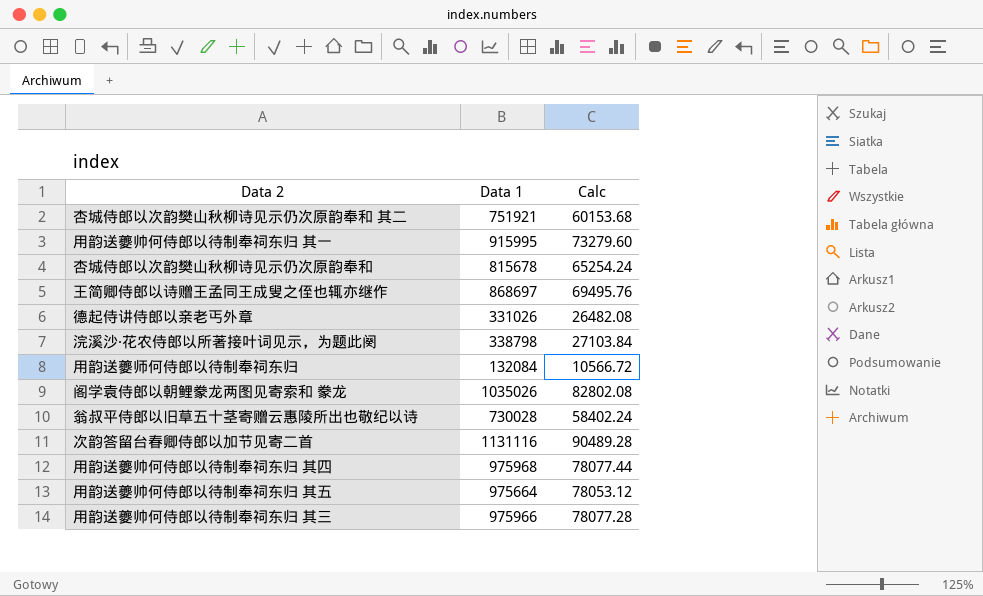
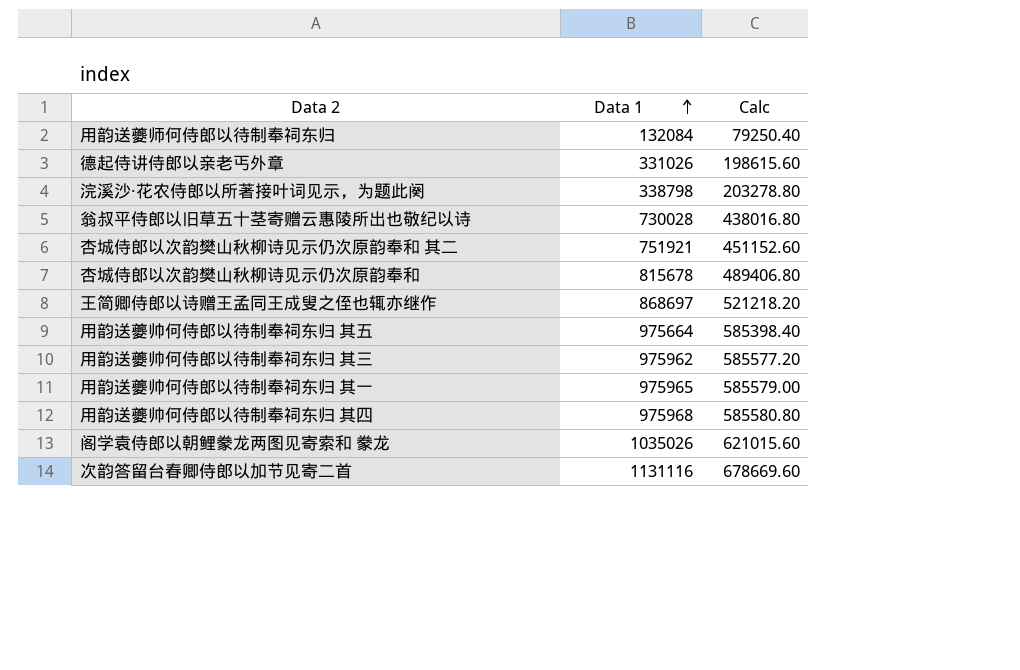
row order: none -> Data 1 ascending
column Calc | formula: [Data 1] * 0.08 -> [Data 1] * 0.6
用韵送夔帅何侍郎以待制奉祠东归 其三 | Data 1: 975966 -> 975962
用韵送夔帅何侍郎以待制奉祠东归 其一 | Data 1: 915995 -> 975965

